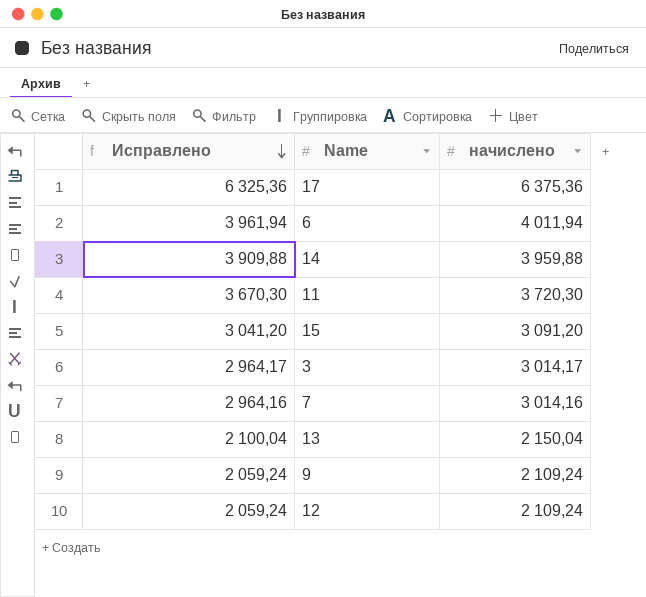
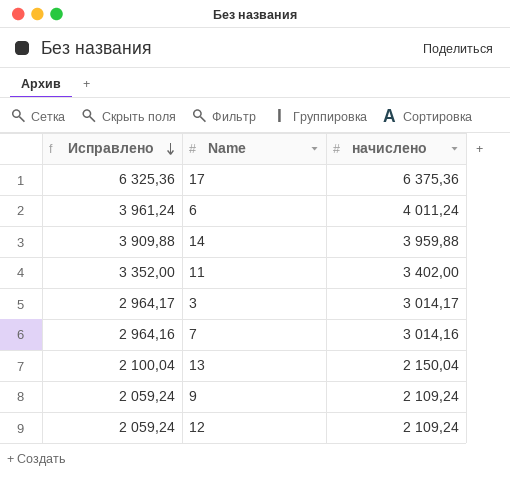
row 15: 3 041,20 | 3 091,20 -> none
6 | Исправлено: 3 961,94 -> 3 961,24
6 | начислено: 4 011,94 -> 4 011,24
11 | Исправлено: 3 670,30 -> 3 352,00
11 | начислено: 3 720,30 -> 3 402,00

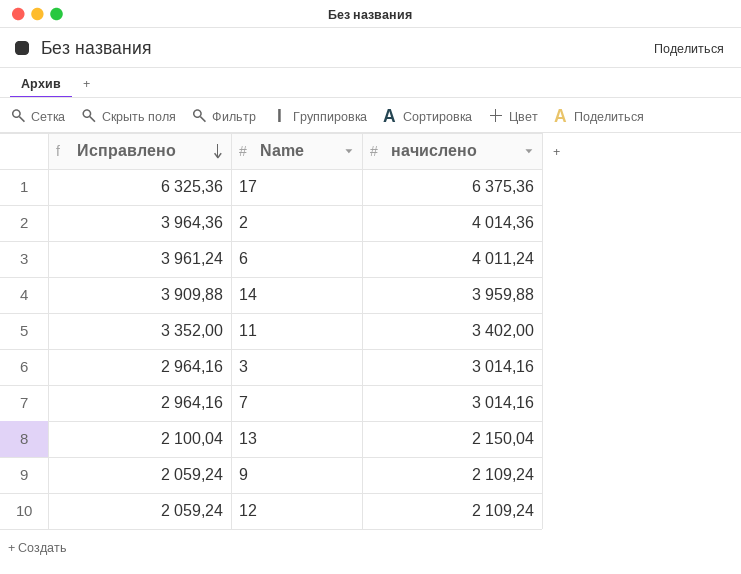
row 2: none -> 3 964,36 | 4 014,36
3 | Исправлено: 2 964,17 -> 2 964,16
3 | начислено: 3 014,17 -> 3 014,16

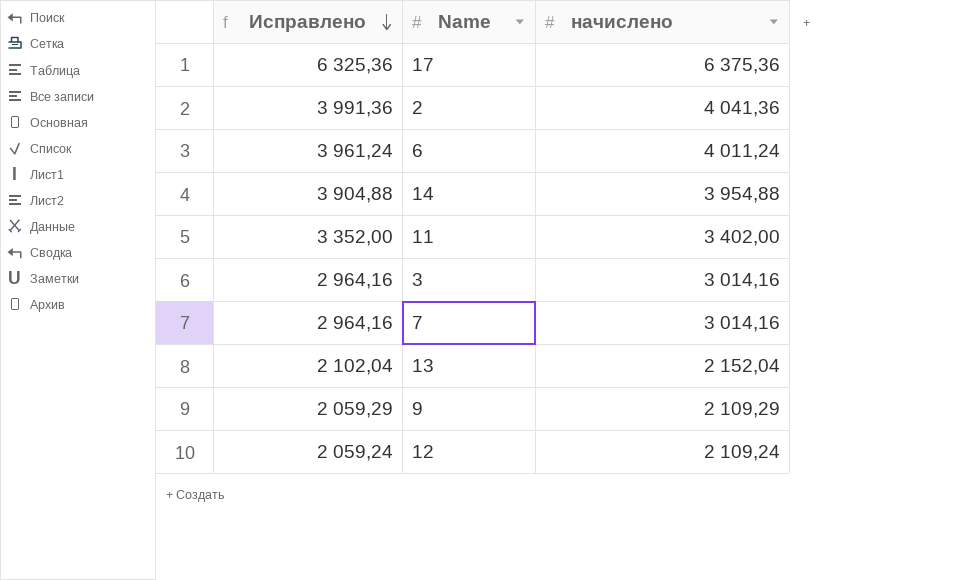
2 | Исправлено: 3 964,36 -> 3 991,36
2 | начислено: 4 014,36 -> 4 041,36
14 | Исправлено: 3 909,88 -> 3 904,88
14 | начислено: 3 959,88 -> 3 954,88
13 | Исправлено: 2 100,04 -> 2 102,04
13 | начислено: 2 150,04 -> 2 152,04
9 | Исправлено: 2 059,24 -> 2 059,29
9 | начислено: 2 109,24 -> 2 109,29

